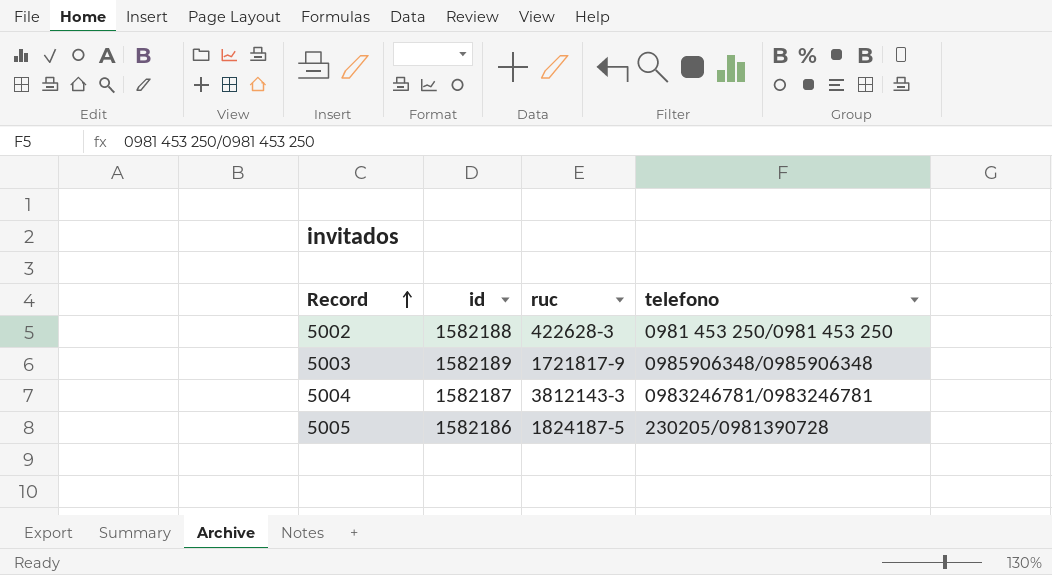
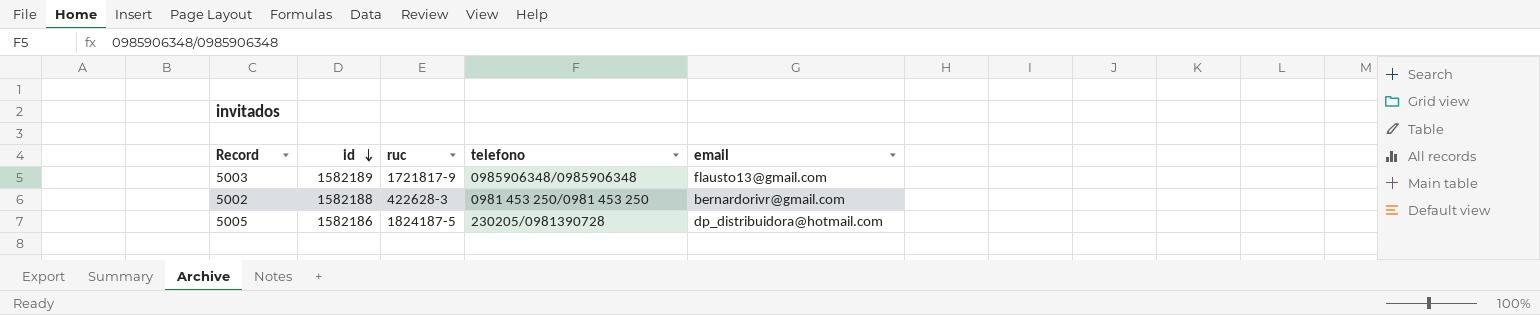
row order: Record ascending -> id descending
column email | position: none -> 5
row 5004: 1582187 | 3812143-3 | 0983246781/0983246781 -> none

